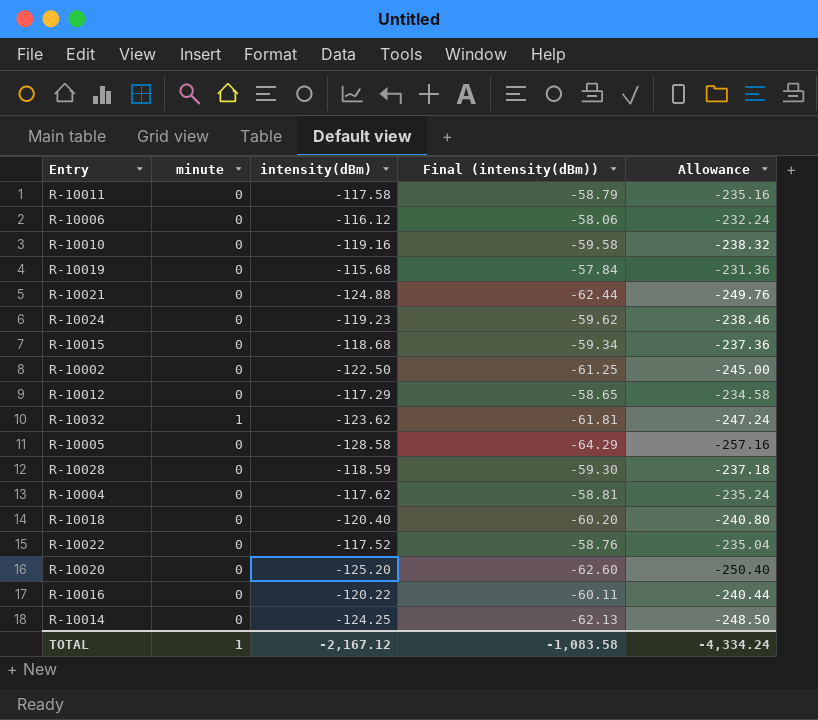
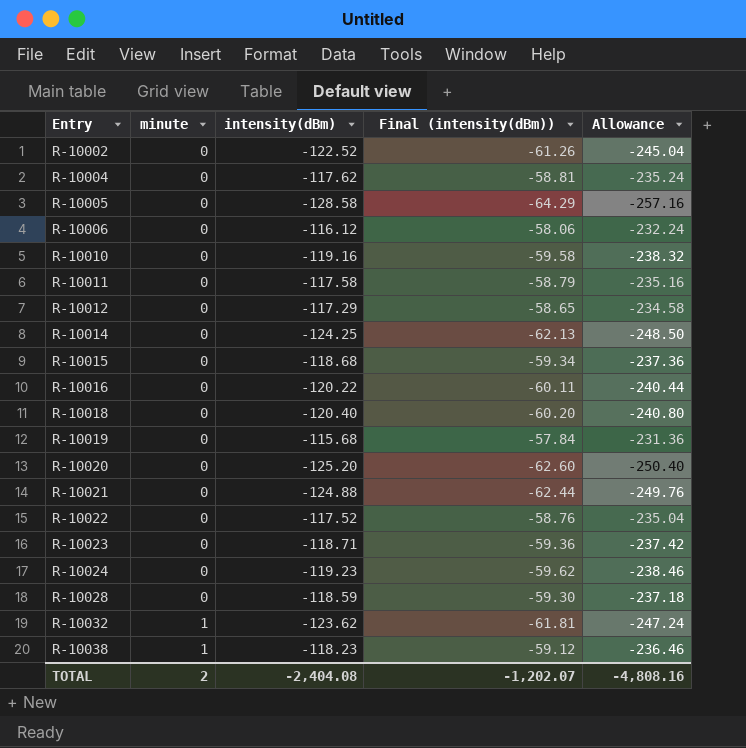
row order: none -> Entry ascending
R-10002 | intensity(dBm): -122.50 -> -122.52
R-10002 | Final (intensity(dBm)): -61.25 -> -61.26
R-10002 | Allowance: -245.00 -> -245.04
row R-10023: none -> 0 | -118.71 | -59.36 | -237.42
row R-10038: none -> 1 | -118.23 | -59.12 | -236.46
TOTAL | minute: 1 -> 2
TOTAL | intensity(dBm): -2,167.12 -> -2,404.08
TOTAL | Final (intensity(dBm)): -1,083.58 -> -1,202.07
TOTAL | Allowance: -4,334.24 -> -4,808.16

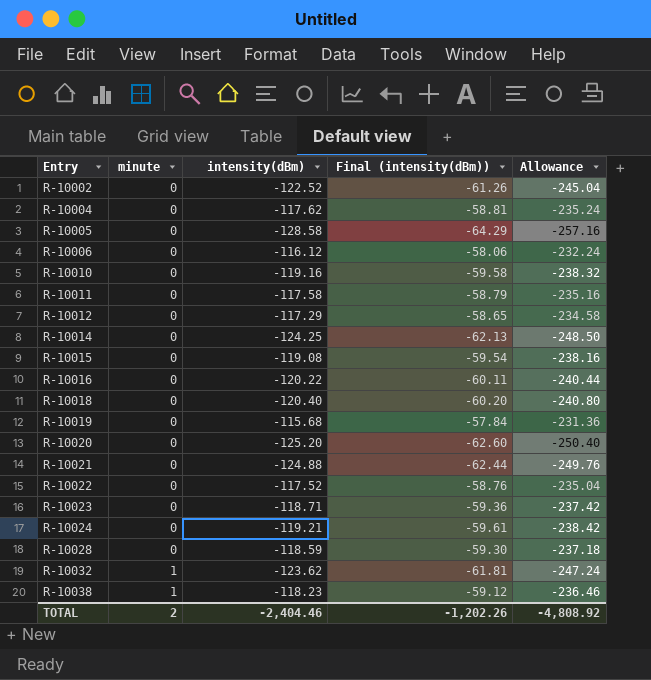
R-10015 | intensity(dBm): -118.68 -> -119.08
R-10015 | Final (intensity(dBm)): -59.34 -> -59.54
R-10015 | Allowance: -237.36 -> -238.16
R-10024 | intensity(dBm): -119.23 -> -119.21
R-10024 | Final (intensity(dBm)): -59.62 -> -59.61
R-10024 | Allowance: -238.46 -> -238.42
TOTAL | intensity(dBm): -2,404.08 -> -2,404.46
TOTAL | Final (intensity(dBm)): -1,202.07 -> -1,202.26
TOTAL | Allowance: -4,808.16 -> -4,808.92

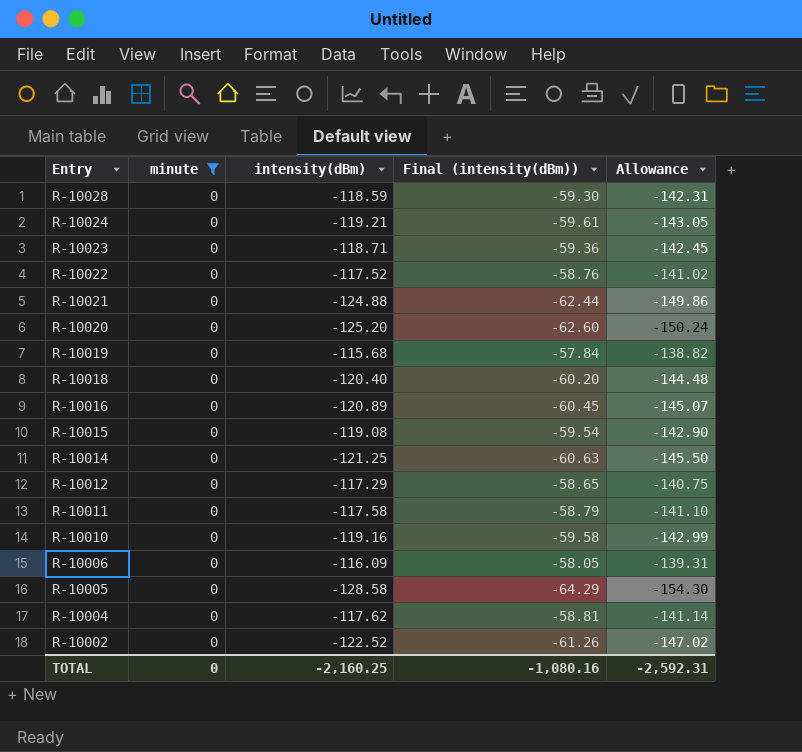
filter: none -> minute = 0
row order: Entry ascending -> Entry descending
column Allowance | formula: [intensity(dBm)] * 2 -> [intensity(dBm)] * 1.2
R-10016 | intensity(dBm): -120.22 -> -120.89
R-10016 | Final (intensity(dBm)): -60.11 -> -60.45
R-10014 | intensity(dBm): -124.25 -> -121.25
R-10014 | Final (intensity(dBm)): -62.13 -> -60.63
R-10006 | intensity(dBm): -116.12 -> -116.09
R-10006 | Final (intensity(dBm)): -58.06 -> -58.05
TOTAL | minute: 2 -> 0
TOTAL | intensity(dBm): -2,404.46 -> -2,160.25
TOTAL | Final (intensity(dBm)): -1,202.26 -> -1,080.16
TOTAL | Allowance: -4,808.92 -> -2,592.31

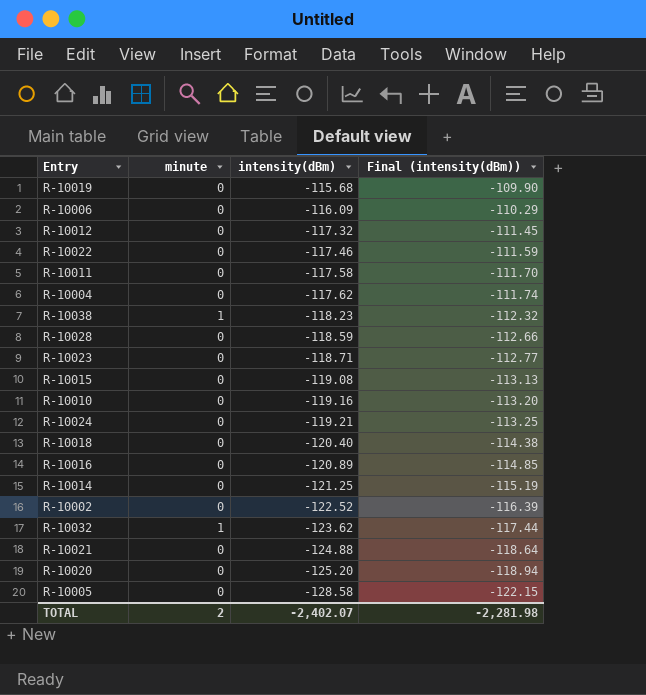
filter: minute = 0 -> none
row order: Entry descending -> intensity(dBm) descending
column Allowance | formula: [intensity(dBm)] * 1.2 -> none
column Final (intensity(dBm)) | formula: [intensity(dBm)] * 0.5 -> [intensity(dBm)] * 0.95
R-10012 | intensity(dBm): -117.29 -> -117.32
R-10022 | intensity(dBm): -117.52 -> -117.46
TOTAL | minute: 0 -> 2
TOTAL | intensity(dBm): -2,160.25 -> -2,402.07
TOTAL | Final (intensity(dBm)): -1,080.16 -> -2,281.98

